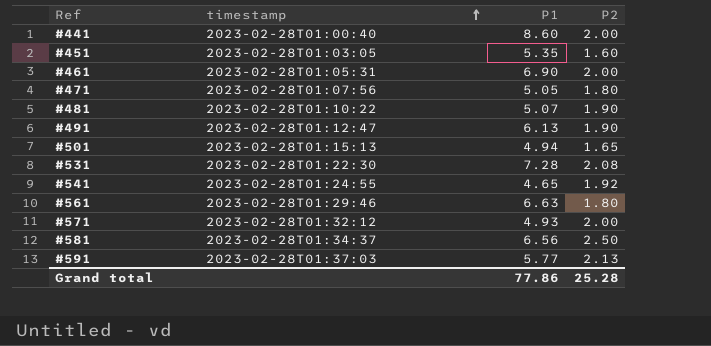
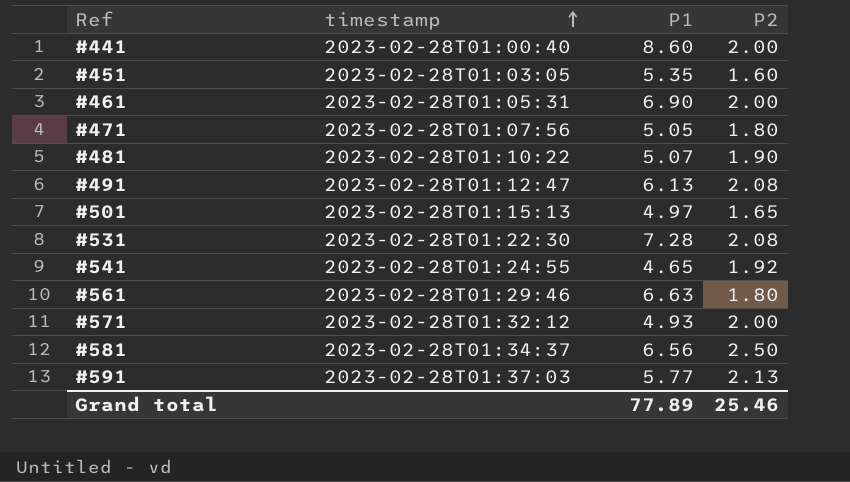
#491 | P2: 1.90 -> 2.08
#501 | P1: 4.94 -> 4.97
Grand total | P1: 77.86 -> 77.89
Grand total | P2: 25.28 -> 25.46

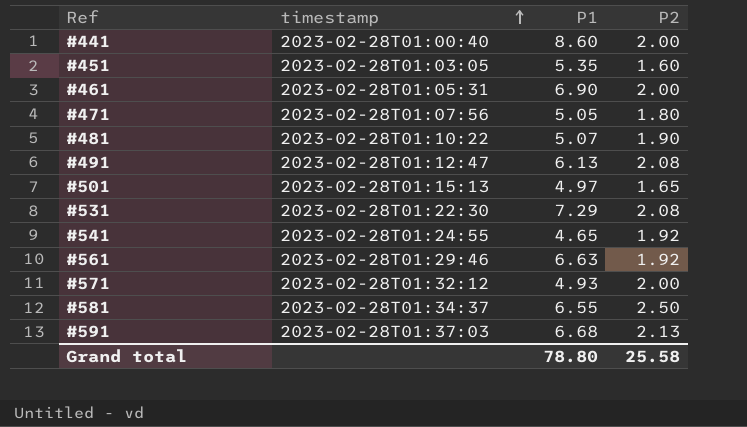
#531 | P1: 7.28 -> 7.29
#561 | P2: 1.80 -> 1.92
#581 | P1: 6.56 -> 6.55
#591 | P1: 5.77 -> 6.68
Grand total | P1: 77.89 -> 78.80
Grand total | P2: 25.46 -> 25.58

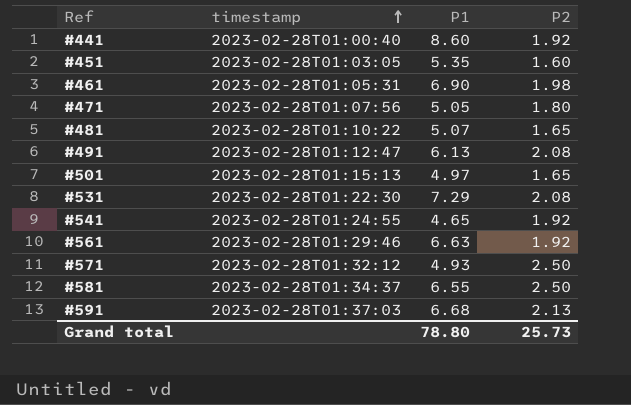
#441 | P2: 2.00 -> 1.92
#461 | P2: 2.00 -> 1.98
#481 | P2: 1.90 -> 1.65
#571 | P2: 2.00 -> 2.50
Grand total | P2: 25.58 -> 25.73

